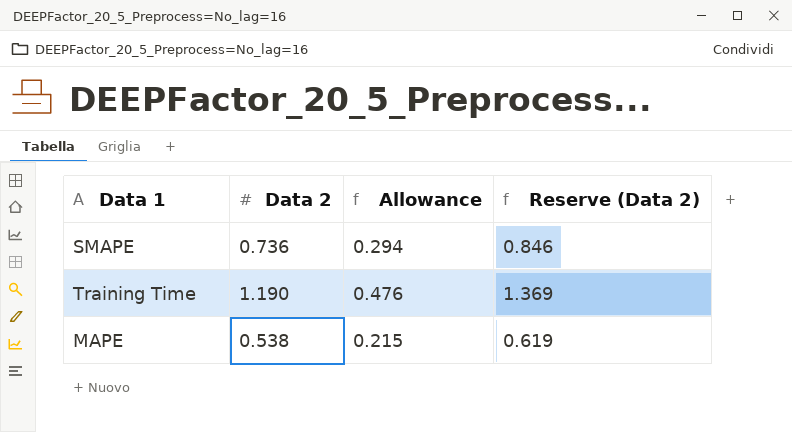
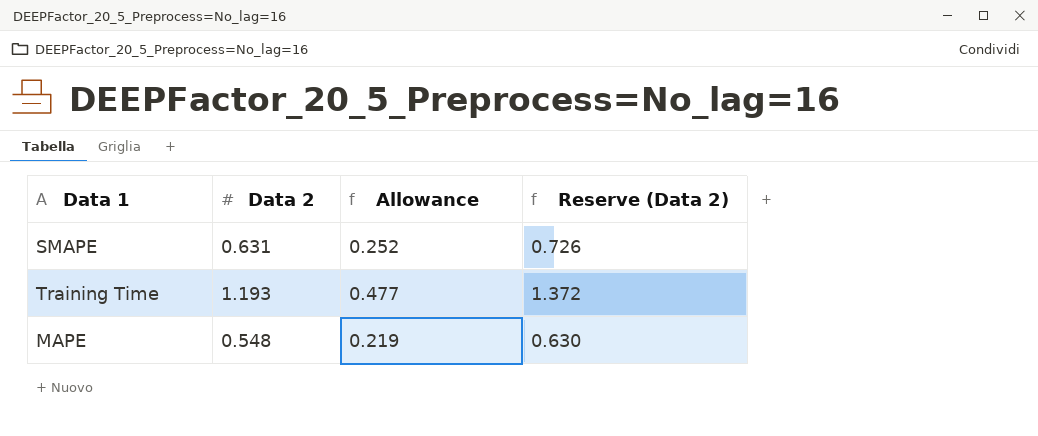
SMAPE | Data 2: 0.736 -> 0.631
SMAPE | Allowance: 0.294 -> 0.252
SMAPE | Reserve (Data 2): 0.846 -> 0.726
Training Time | Data 2: 1.190 -> 1.193
Training Time | Allowance: 0.476 -> 0.477
Training Time | Reserve (Data 2): 1.369 -> 1.372
MAPE | Data 2: 0.538 -> 0.548
MAPE | Allowance: 0.215 -> 0.219
MAPE | Reserve (Data 2): 0.619 -> 0.630

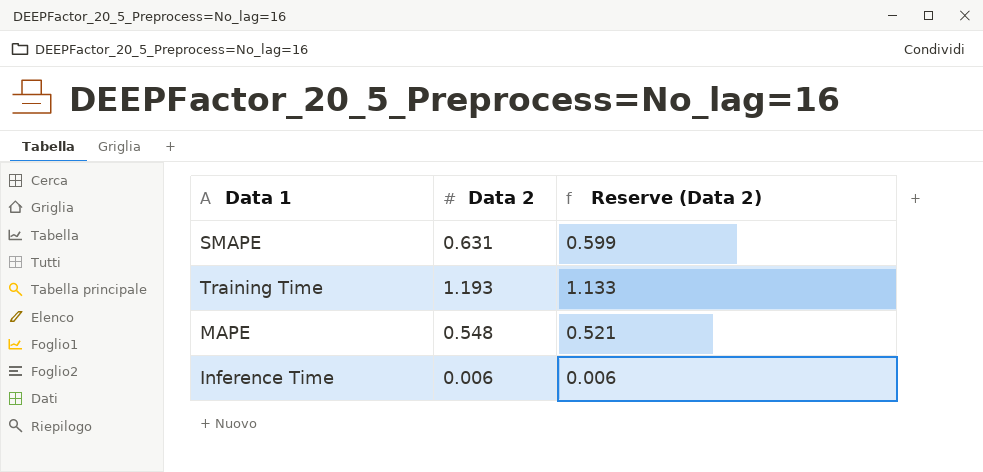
column Allowance | formula: [Data 2] * 0.4 -> none
column Reserve (Data 2) | formula: [Data 2] * 1.15 -> [Data 2] * 0.95
row Inference Time: none -> 0.006 | 0.006

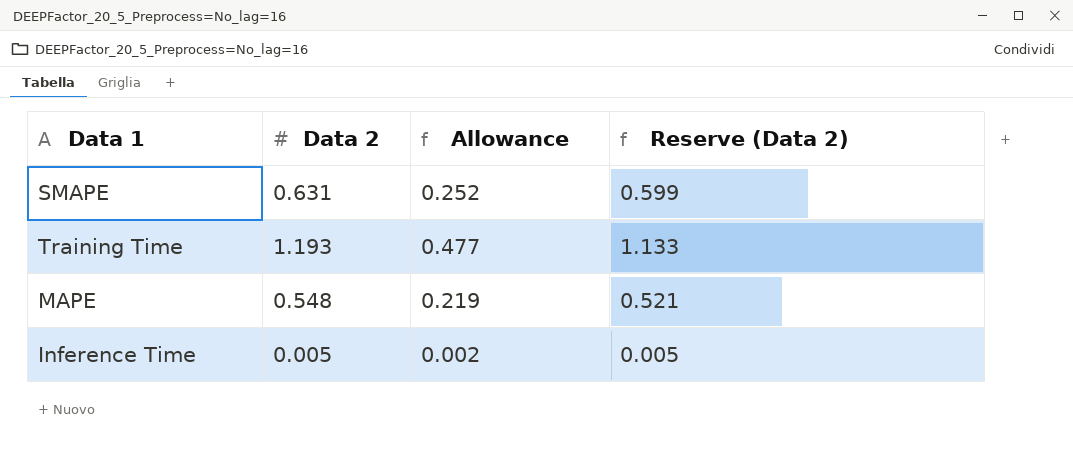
column Allowance | formula: none -> [Data 2] * 0.4
Inference Time | Data 2: 0.006 -> 0.005
Inference Time | Reserve (Data 2): 0.006 -> 0.005

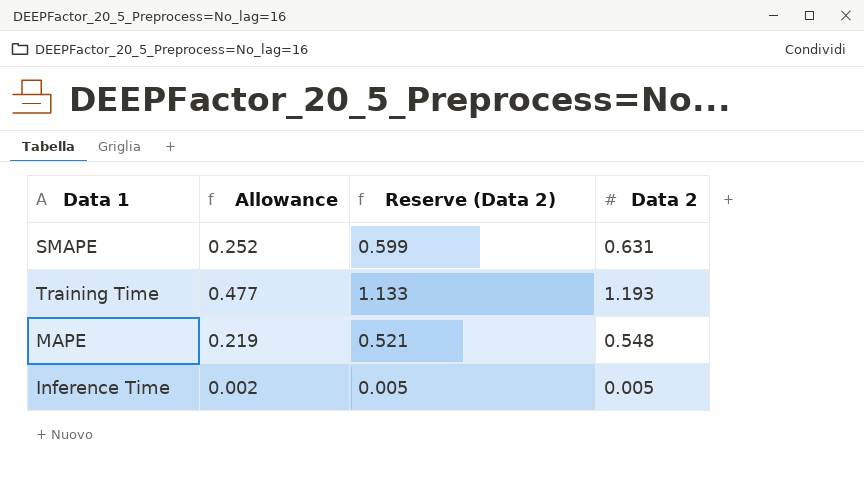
column Data 2 | position: 2 -> 4

